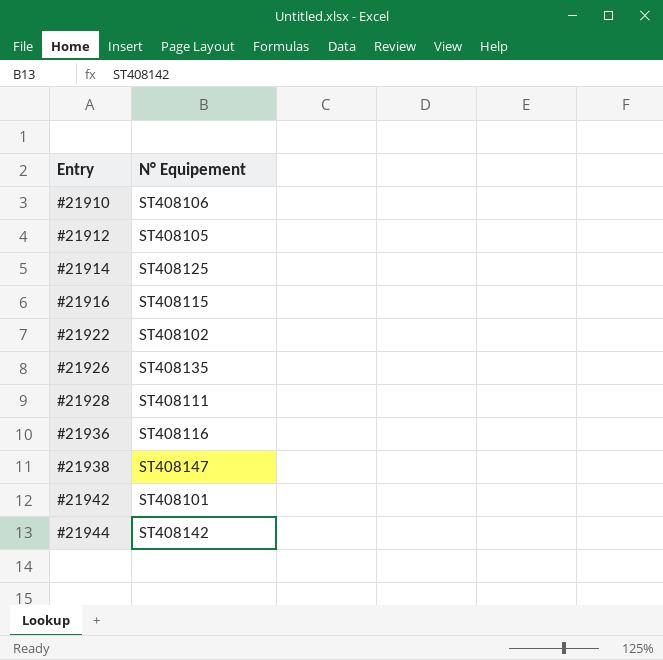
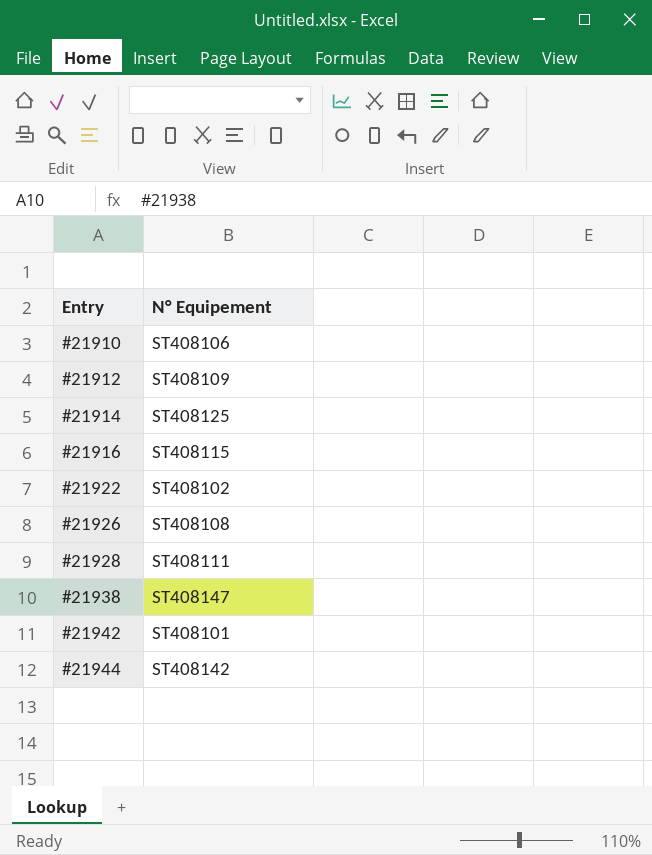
row #21936: ST408116 -> none
#21912 | N° Equipement: ST408105 -> ST408109
#21926 | N° Equipement: ST408135 -> ST408108

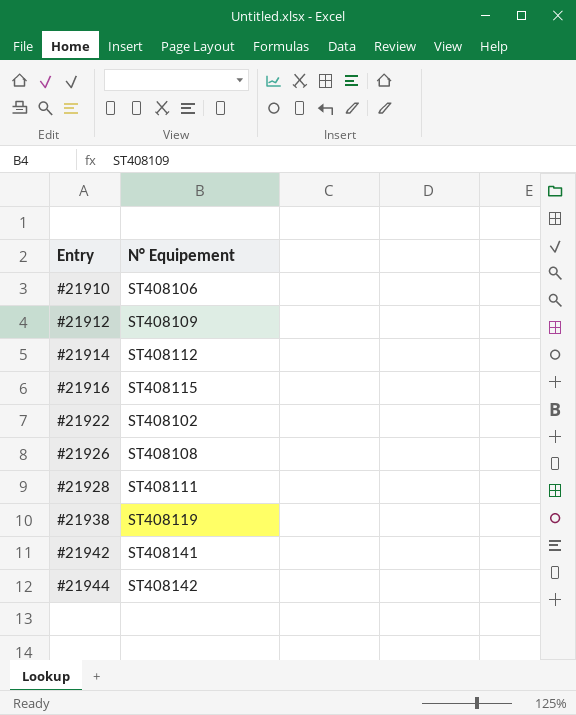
#21914 | N° Equipement: ST408125 -> ST408112
#21938 | N° Equipement: ST408147 -> ST408119
#21942 | N° Equipement: ST408101 -> ST408141

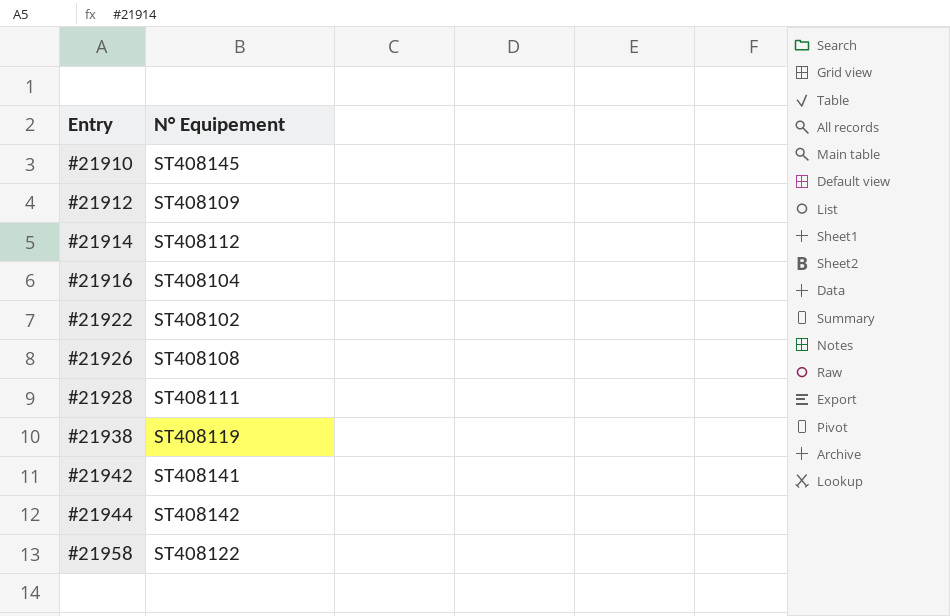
#21910 | N° Equipement: ST408106 -> ST408145
#21916 | N° Equipement: ST408115 -> ST408104
row #21958: none -> ST408122

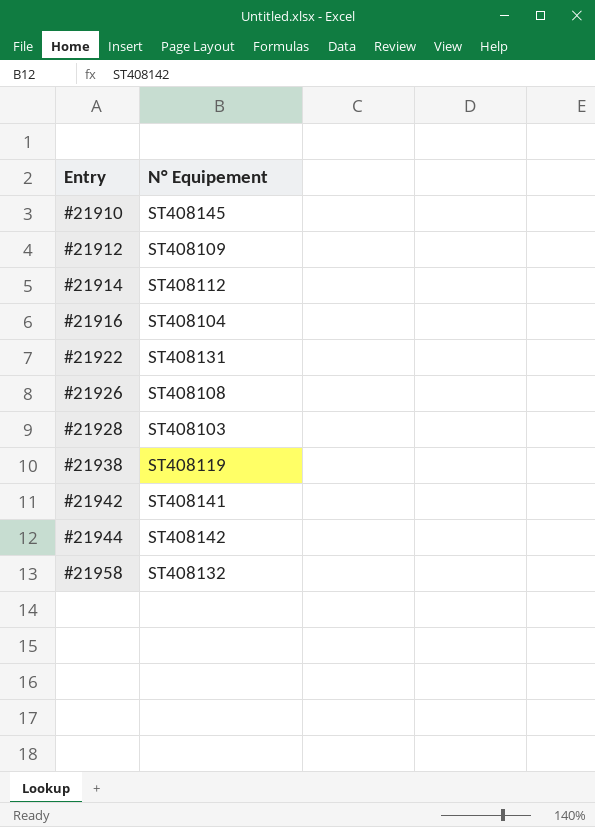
#21922 | N° Equipement: ST408102 -> ST408131
#21928 | N° Equipement: ST408111 -> ST408103
#21958 | N° Equipement: ST408122 -> ST408132

